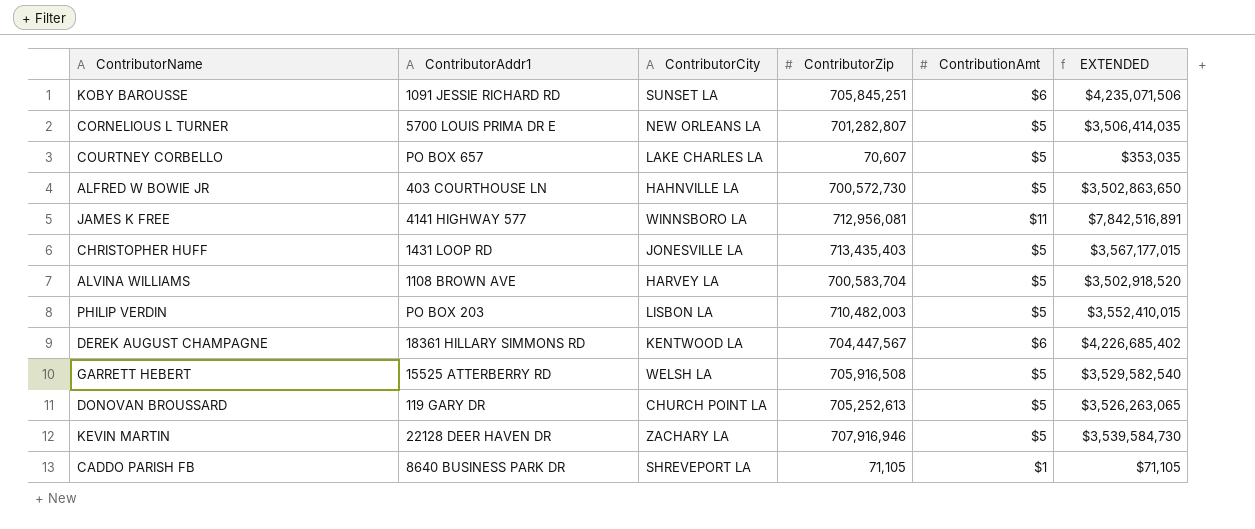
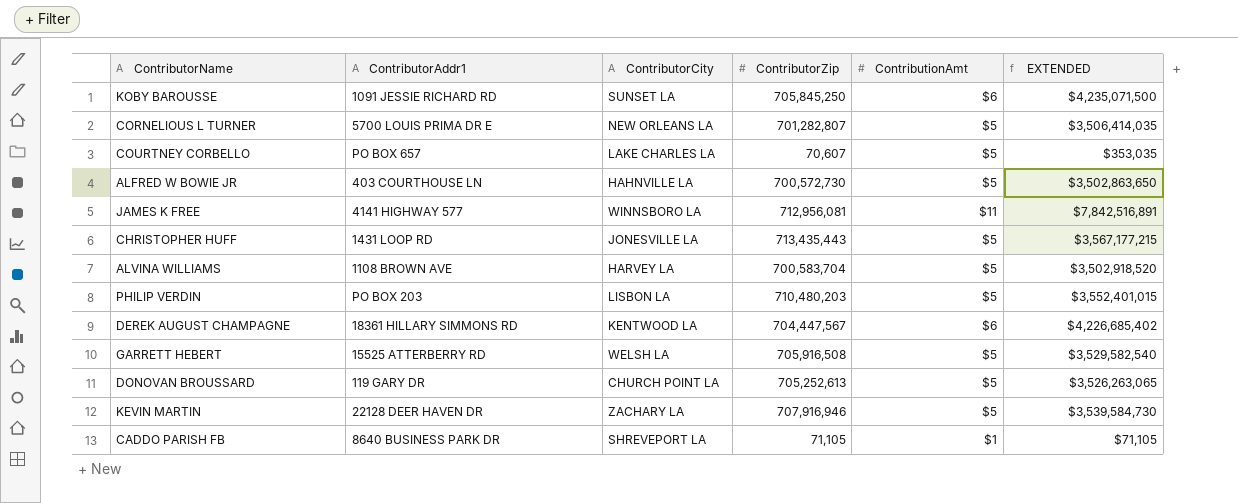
KOBY BAROUSSE | ContributorZip: 705,845,251 -> 705,845,250
KOBY BAROUSSE | EXTENDED: $4,235,071,506 -> $4,235,071,500
CHRISTOPHER HUFF | ContributorZip: 713,435,403 -> 713,435,443
CHRISTOPHER HUFF | EXTENDED: $3,567,177,015 -> $3,567,177,215
PHILIP VERDIN | ContributorZip: 710,482,003 -> 710,480,203
PHILIP VERDIN | EXTENDED: $3,552,410,015 -> $3,552,401,015

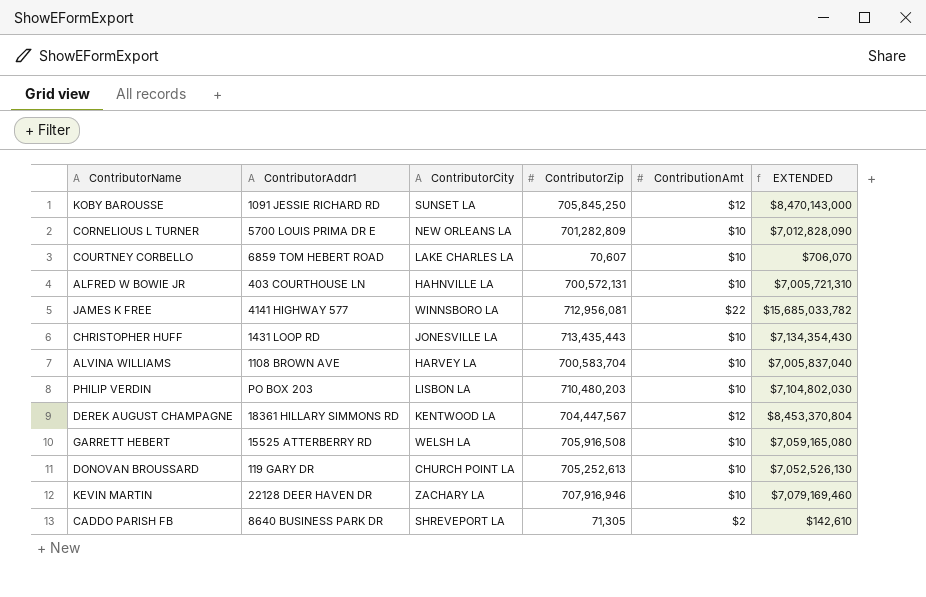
KOBY BAROUSSE | ContributionAmt: $6 -> $12
KOBY BAROUSSE | EXTENDED: $4,235,071,500 -> $8,470,143,000
CORNELIOUS L TURNER | ContributorZip: 701,282,807 -> 701,282,809
CORNELIOUS L TURNER | ContributionAmt: $5 -> $10
CORNELIOUS L TURNER | EXTENDED: $3,506,414,035 -> $7,012,828,090
COURTNEY CORBELLO | ContributorAddr1: PO BOX 657 -> 6859 TOM HEBERT ROAD
COURTNEY CORBELLO | ContributionAmt: $5 -> $10
COURTNEY CORBELLO | EXTENDED: $353,035 -> $706,070
ALFRED W BOWIE JR | ContributorZip: 700,572,730 -> 700,572,131
ALFRED W BOWIE JR | ContributionAmt: $5 -> $10
ALFRED W BOWIE JR | EXTENDED: $3,502,863,650 -> $7,005,721,310
JAMES K FREE | ContributionAmt: $11 -> $22
JAMES K FREE | EXTENDED: $7,842,516,891 -> $15,685,033,782
CHRISTOPHER HUFF | ContributionAmt: $5 -> $10
CHRISTOPHER HUFF | EXTENDED: $3,567,177,215 -> $7,134,354,430
ALVINA WILLIAMS | ContributionAmt: $5 -> $10
ALVINA WILLIAMS | EXTENDED: $3,502,918,520 -> $7,005,837,040
PHILIP VERDIN | ContributionAmt: $5 -> $10
PHILIP VERDIN | EXTENDED: $3,552,401,015 -> $7,104,802,030
DEREK AUGUST CHAMPAGNE | ContributionAmt: $6 -> $12
DEREK AUGUST CHAMPAGNE | EXTENDED: $4,226,685,402 -> $8,453,370,804
GARRETT HEBERT | ContributionAmt: $5 -> $10
GARRETT HEBERT | EXTENDED: $3,529,582,540 -> $7,059,165,080
DONOVAN BROUSSARD | ContributionAmt: $5 -> $10
DONOVAN BROUSSARD | EXTENDED: $3,526,263,065 -> $7,052,526,130
KEVIN MARTIN | ContributionAmt: $5 -> $10
KEVIN MARTIN | EXTENDED: $3,539,584,730 -> $7,079,169,460
CADDO PARISH FB | ContributorZip: 71,105 -> 71,305
CADDO PARISH FB | ContributionAmt: $1 -> $2
CADDO PARISH FB | EXTENDED: $71,105 -> $142,610

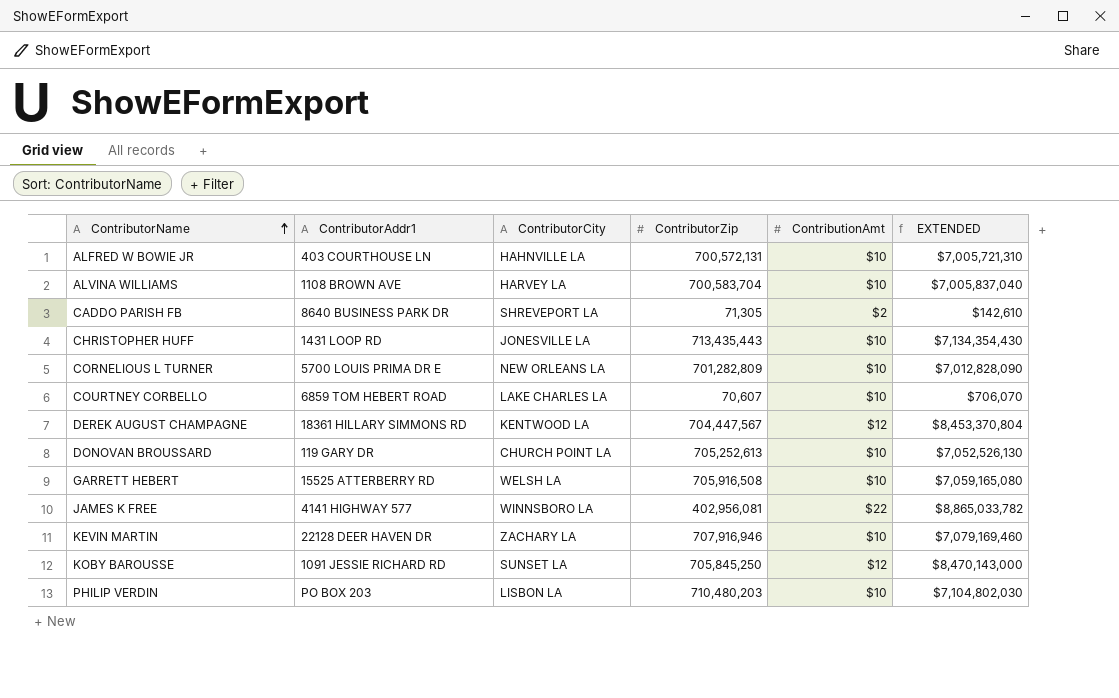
row order: none -> ContributorName ascending
JAMES K FREE | ContributorZip: 712,956,081 -> 402,956,081
JAMES K FREE | EXTENDED: $15,685,033,782 -> $8,865,033,782

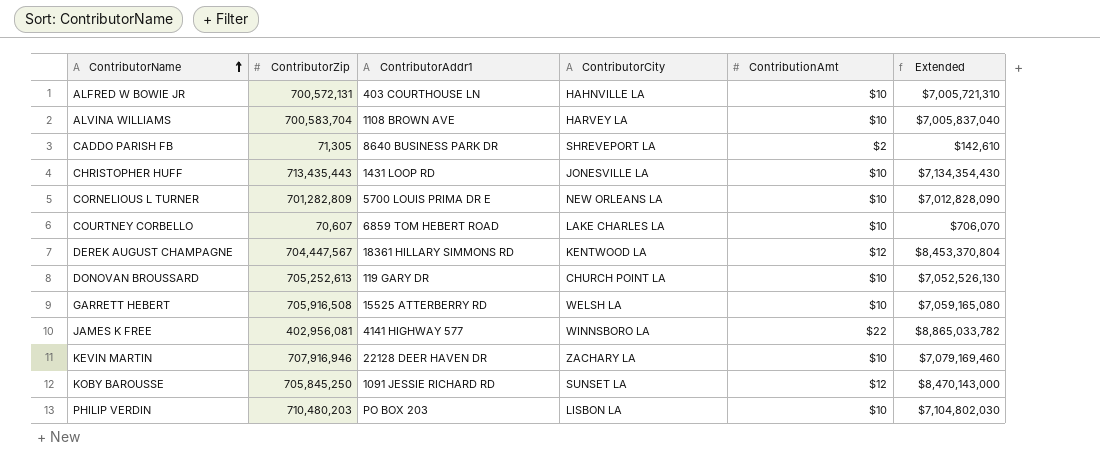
column ContributorZip | position: 4 -> 2
column name: EXTENDED -> Extended

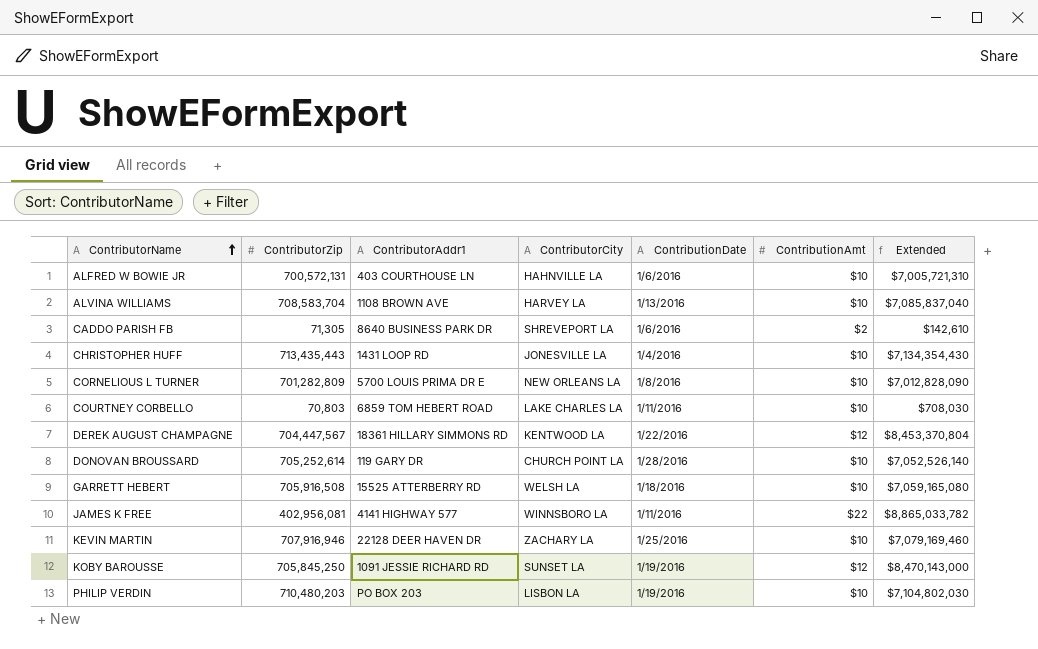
column ContributionDate | position: none -> 5
ALVINA WILLIAMS | ContributorZip: 700,583,704 -> 708,583,704
ALVINA WILLIAMS | Extended: $7,005,837,040 -> $7,085,837,040
COURTNEY CORBELLO | ContributorZip: 70,607 -> 70,803
COURTNEY CORBELLO | Extended: $706,070 -> $708,030
DONOVAN BROUSSARD | ContributorZip: 705,252,613 -> 705,252,614
DONOVAN BROUSSARD | Extended: $7,052,526,130 -> $7,052,526,140

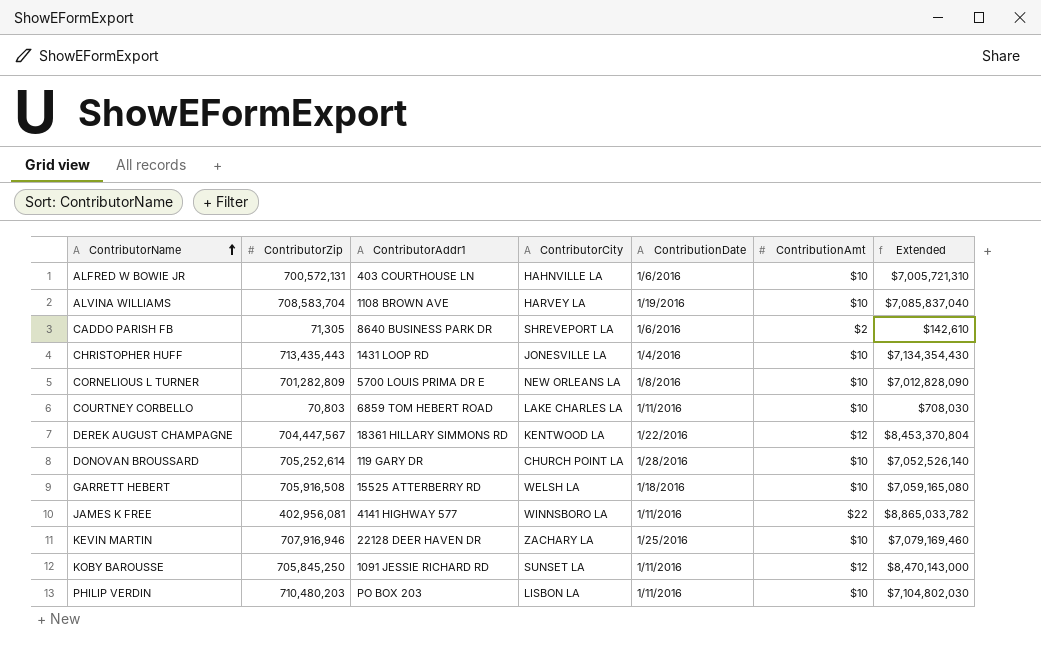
ALVINA WILLIAMS | ContributionDate: 1/13/2016 -> 1/19/2016
KOBY BAROUSSE | ContributionDate: 1/19/2016 -> 1/11/2016
PHILIP VERDIN | ContributionDate: 1/19/2016 -> 1/11/2016

